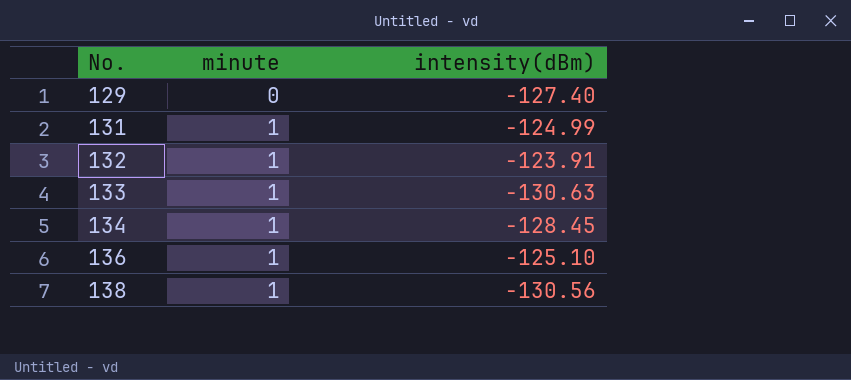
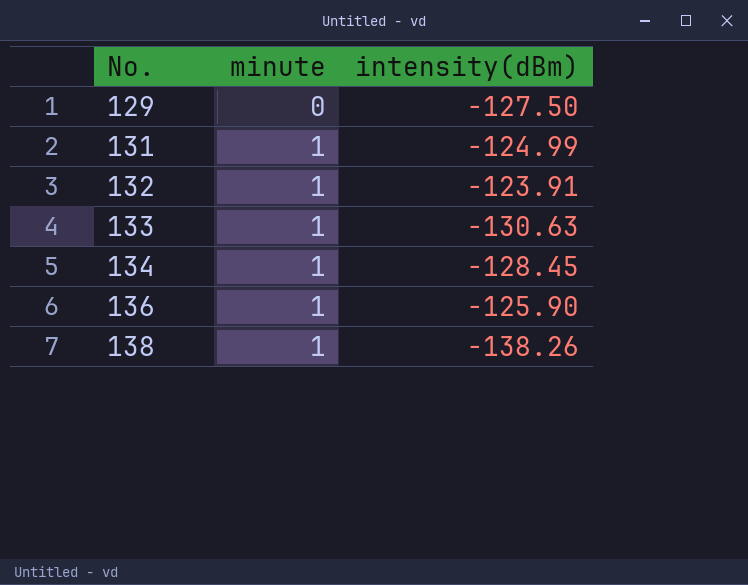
129 | intensity(dBm): -127.40 -> -127.50
136 | intensity(dBm): -125.10 -> -125.90
138 | intensity(dBm): -130.56 -> -138.26

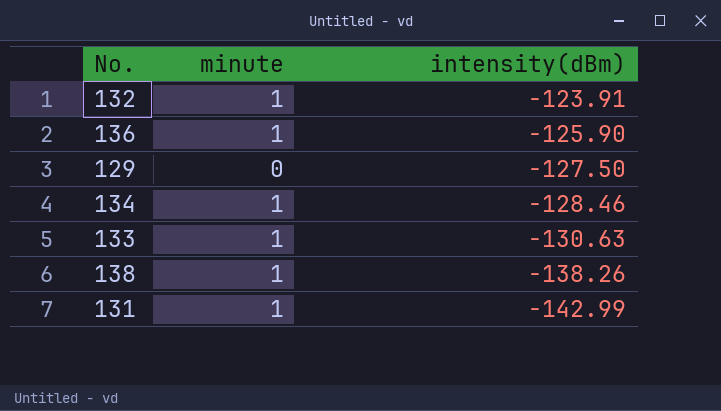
row order: No. ascending -> intensity(dBm) descending
134 | intensity(dBm): -128.45 -> -128.46
131 | intensity(dBm): -124.99 -> -142.99

